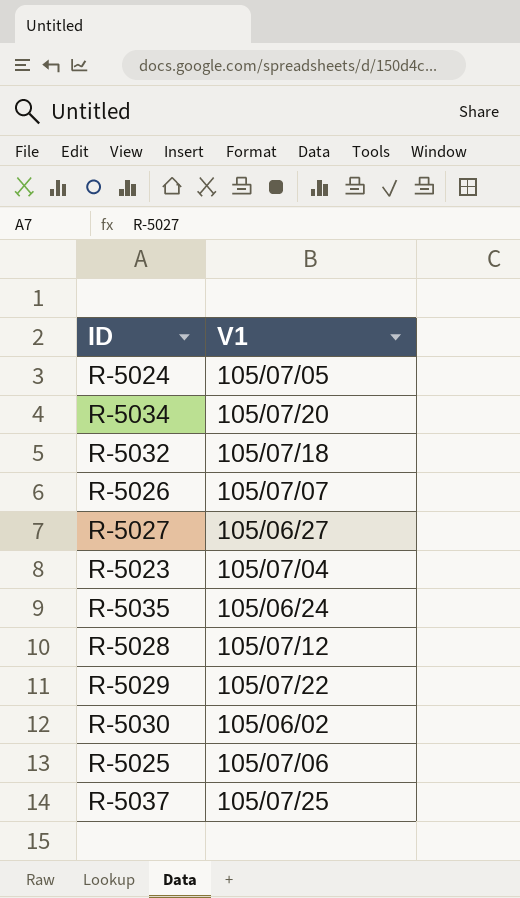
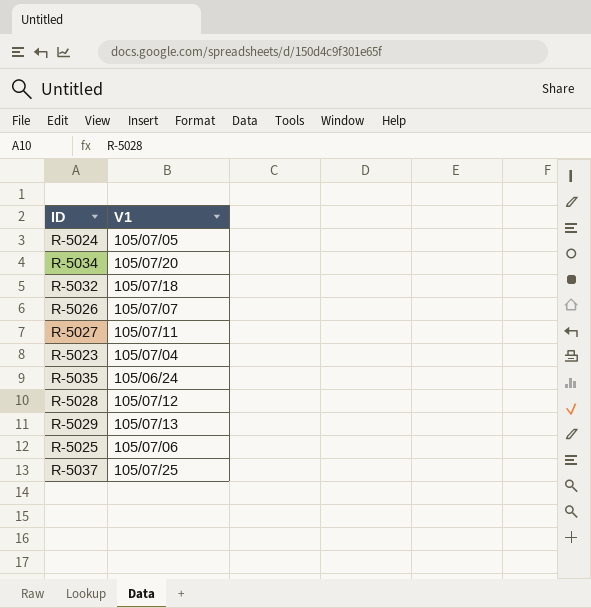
row R-5030: 105/06/02 -> none
R-5027 | V1: 105/06/27 -> 105/07/11
R-5029 | V1: 105/07/22 -> 105/07/13

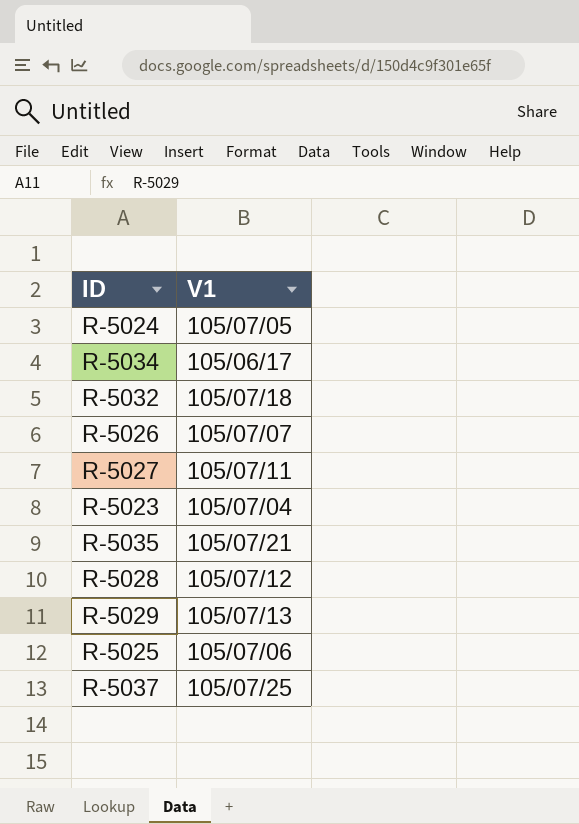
R-5034 | V1: 105/07/20 -> 105/06/17
R-5035 | V1: 105/06/24 -> 105/07/21

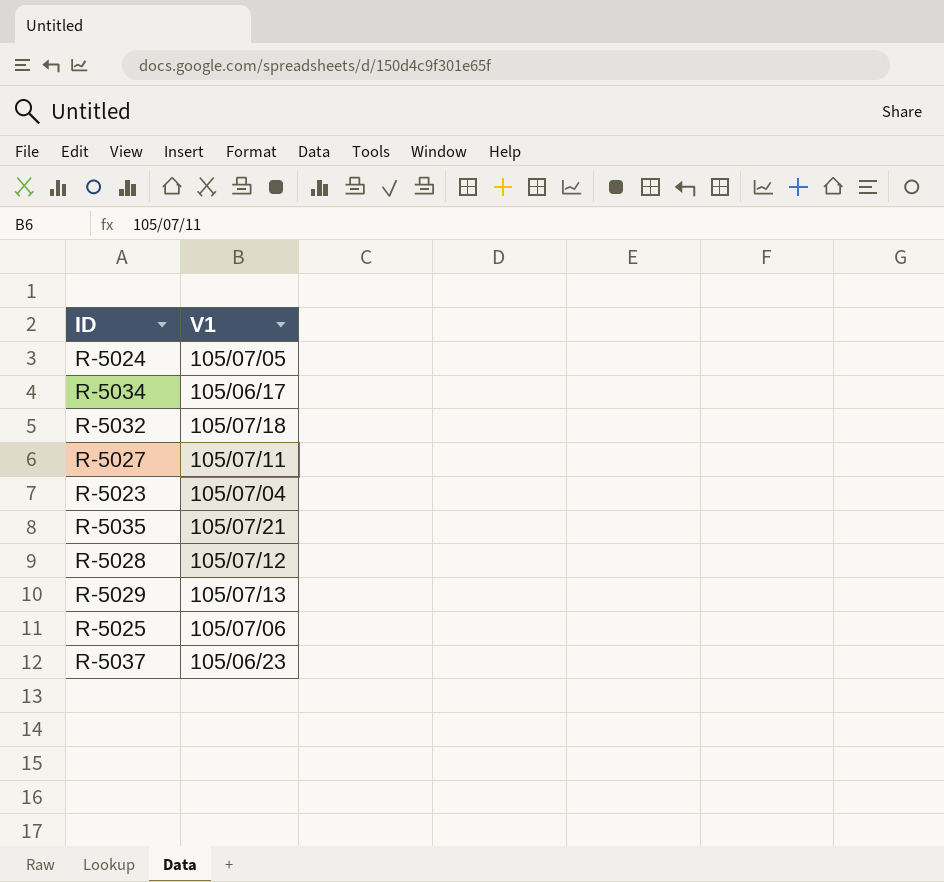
row R-5026: 105/07/07 -> none
R-5037 | V1: 105/07/25 -> 105/06/23

